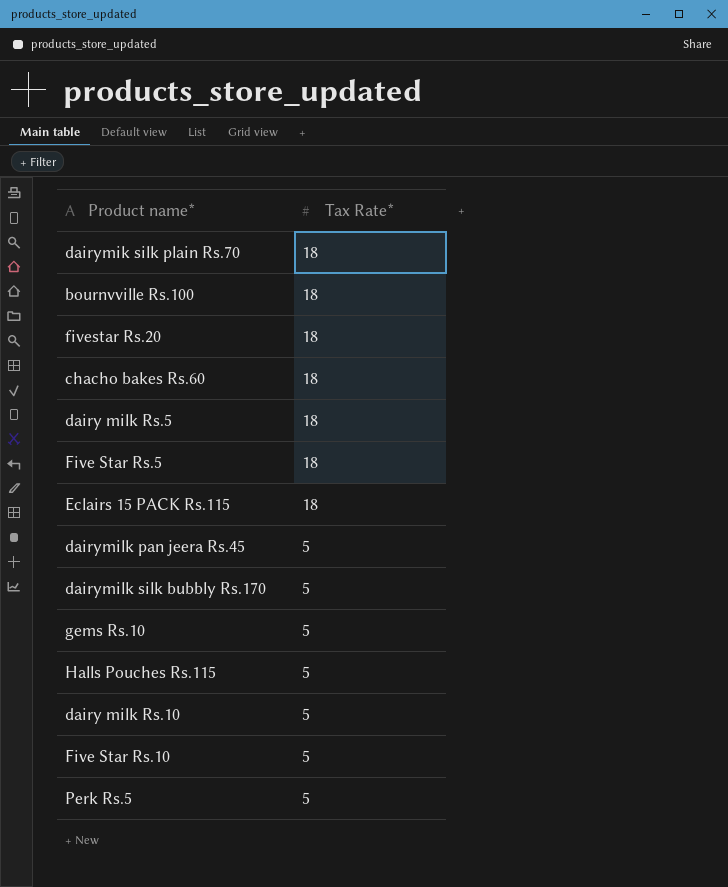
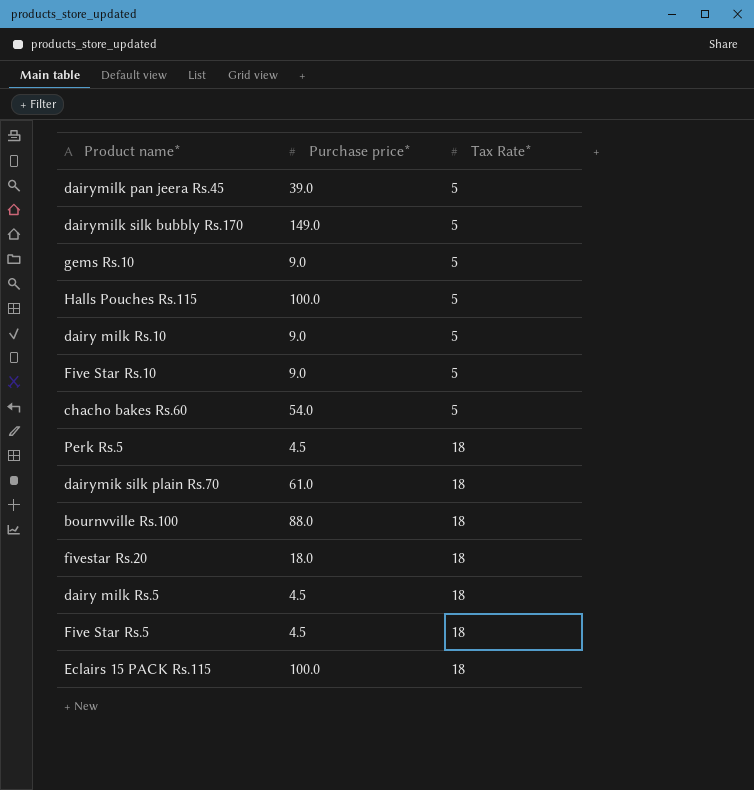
row order: Tax Rate* descending -> Tax Rate* ascending
column Purchase price* | position: none -> 2
chacho bakes Rs.60 | Tax Rate*: 18 -> 5
Perk Rs.5 | Tax Rate*: 5 -> 18

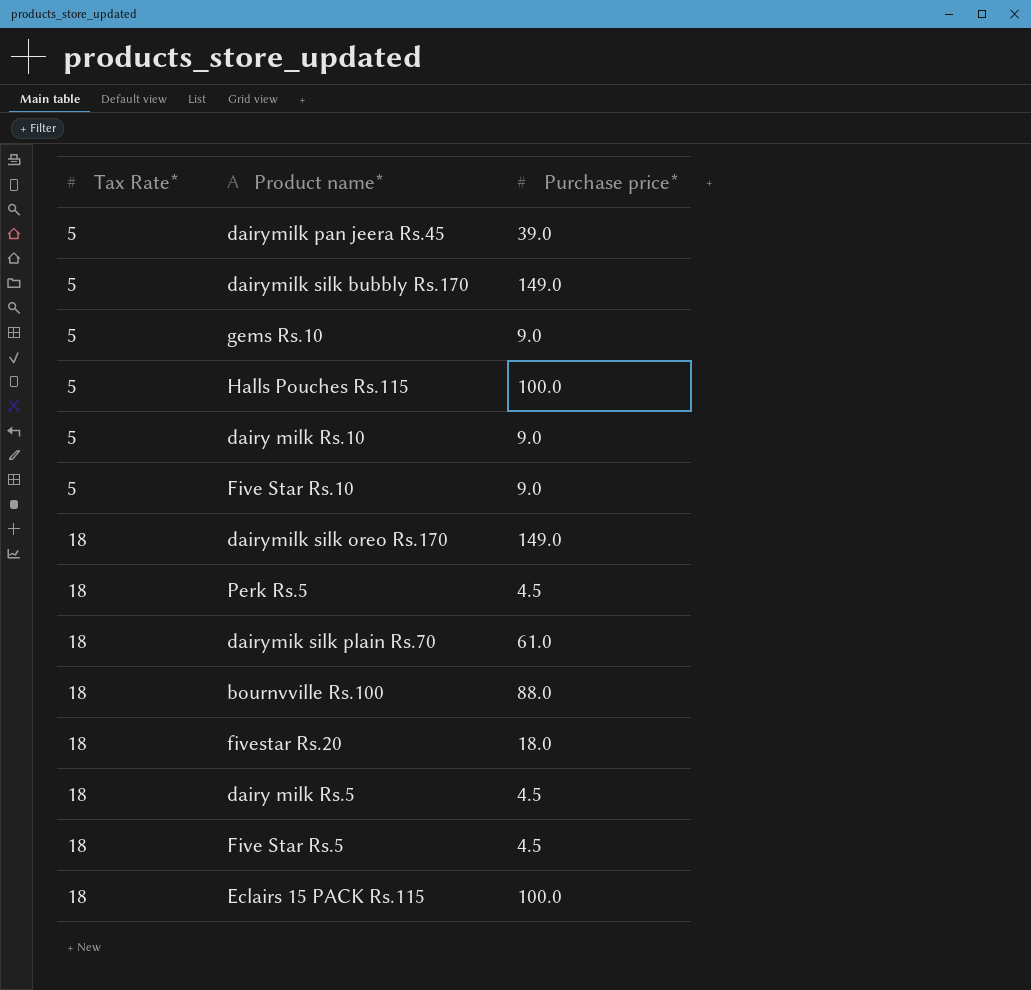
column Tax Rate* | position: 3 -> 1
row chacho bakes Rs.60: 54.0 | 5 -> none
row dairymilk silk oreo Rs.170: none -> 18 | 149.0

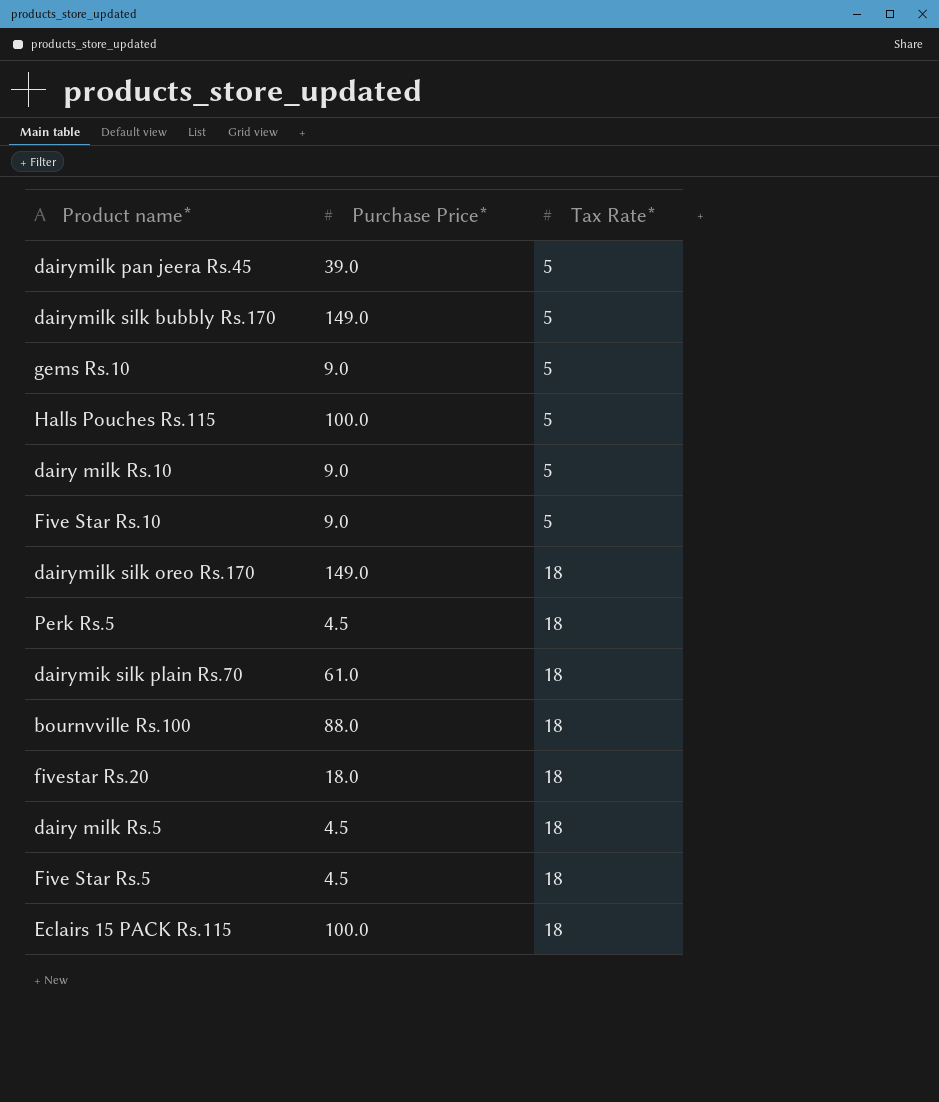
column name: Purchase price* -> Purchase Price*
column Tax Rate* | position: 1 -> 3

